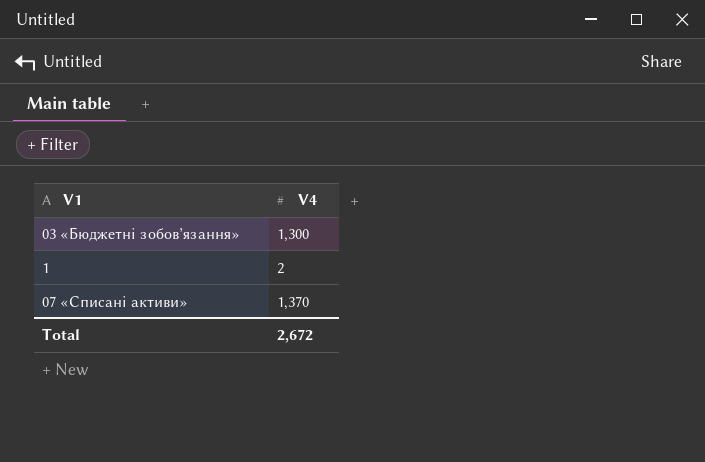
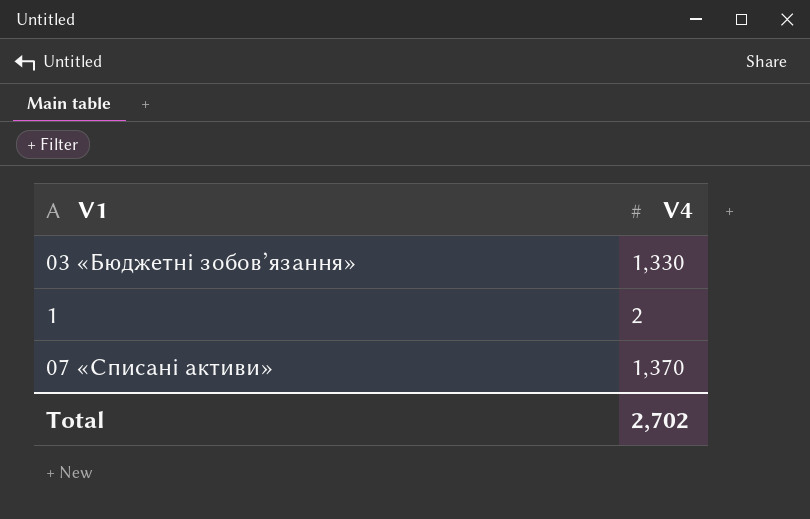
03 «Бюджетні зобов’язання» | V4: 1,300 -> 1,330
Total | V4: 2,672 -> 2,702

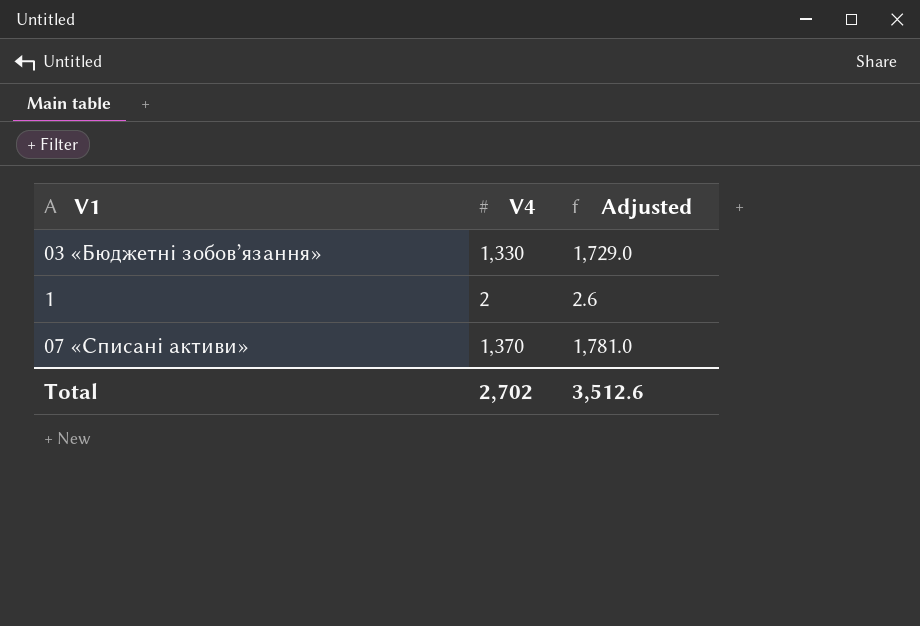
column Adjusted | formula: none -> [V4] * 1.3

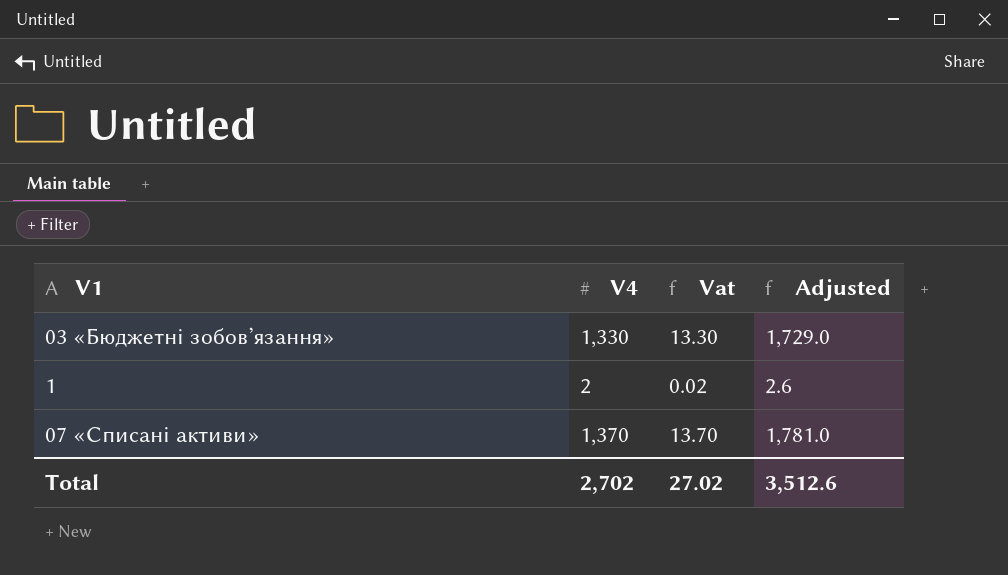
column Vat | formula: none -> [V4] * 0.01

